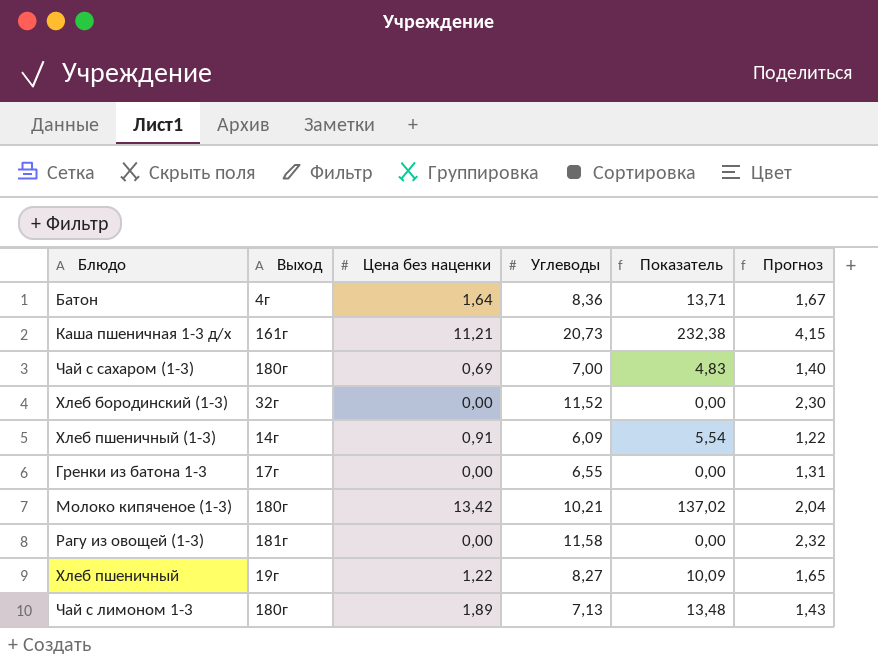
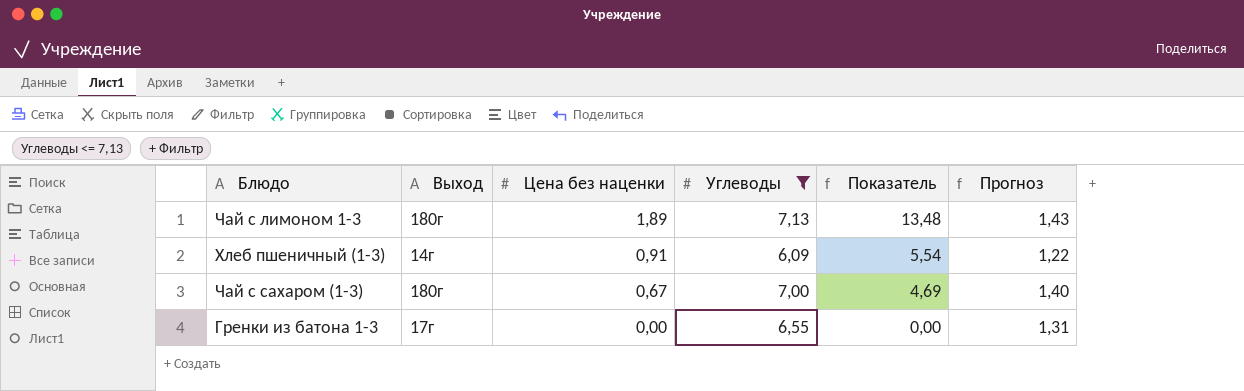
filter: none -> Углеводы <= 7,13
row order: none -> Цена без наценки descending
Чай с сахаром (1-3) | Цена без наценки: 0,69 -> 0,67
Чай с сахаром (1-3) | Показатель: 4,83 -> 4,69

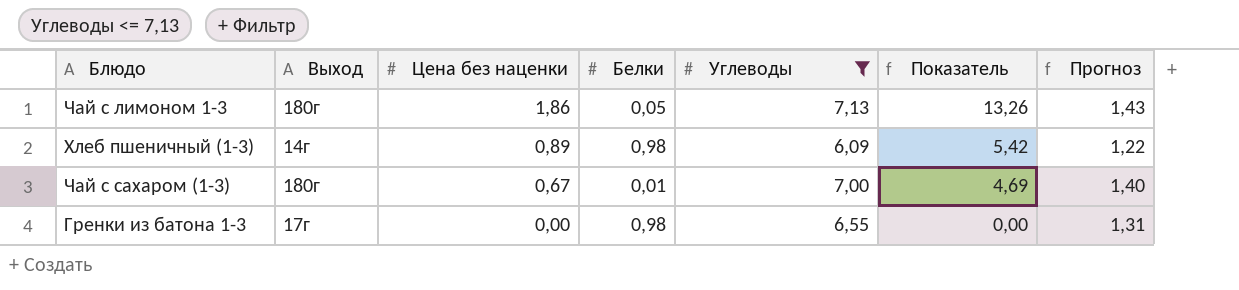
column Белки | position: none -> 4
Чай с лимоном 1-3 | Цена без наценки: 1,89 -> 1,86
Чай с лимоном 1-3 | Показатель: 13,48 -> 13,26
Хлеб пшеничный (1-3) | Цена без наценки: 0,91 -> 0,89
Хлеб пшеничный (1-3) | Показатель: 5,54 -> 5,42

